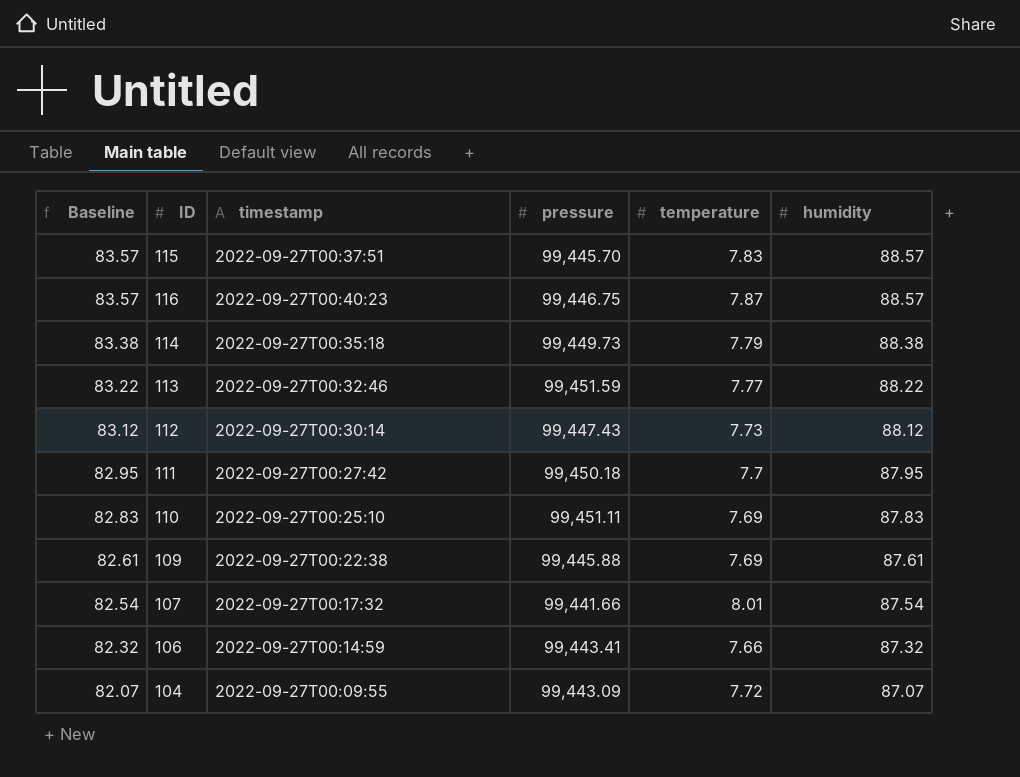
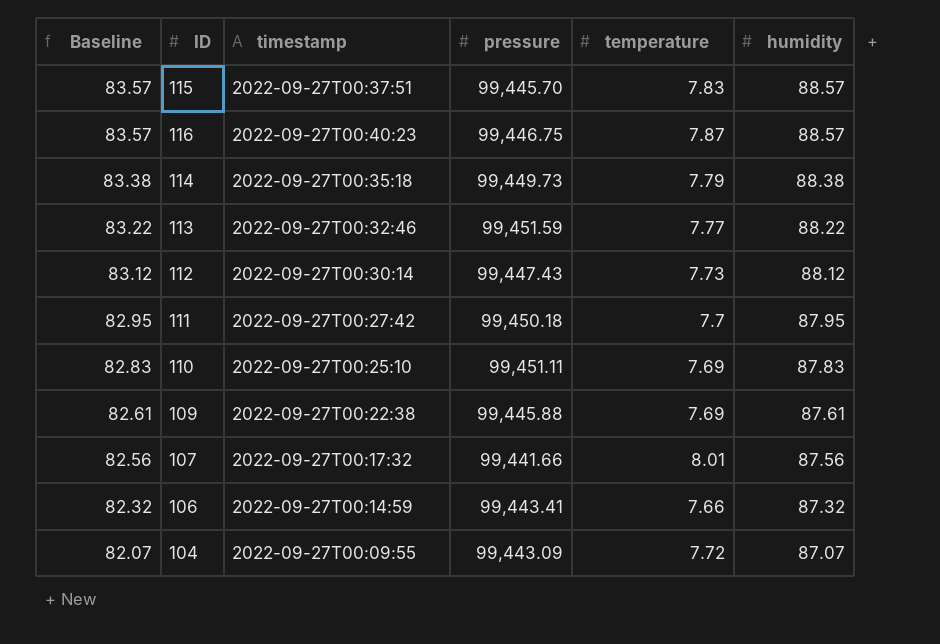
107 | Baseline: 82.54 -> 82.56
107 | humidity: 87.54 -> 87.56

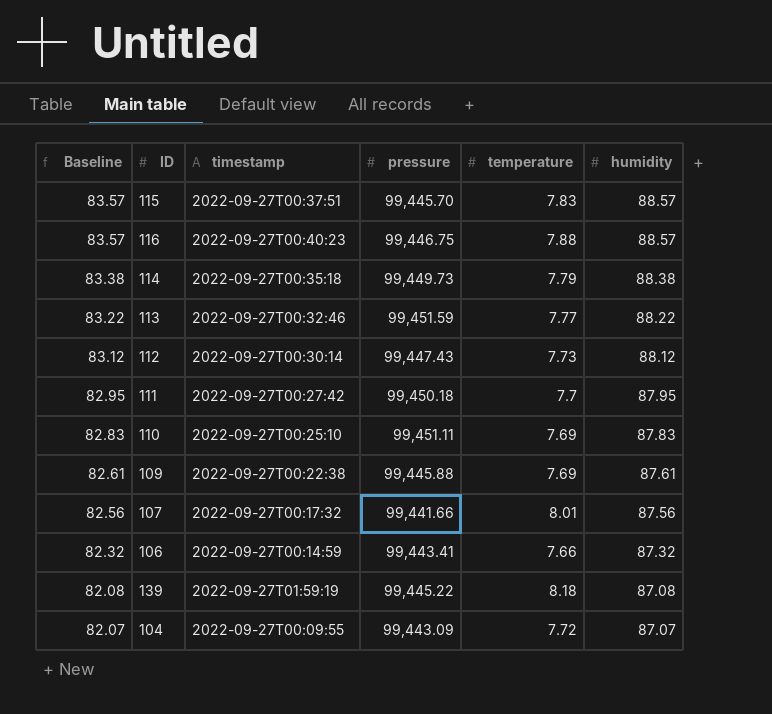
116 | temperature: 7.87 -> 7.88
row 139: none -> 82.08 | 2022-09-27T01:59:19 | 99,445.22 | 8.18 | 87.08

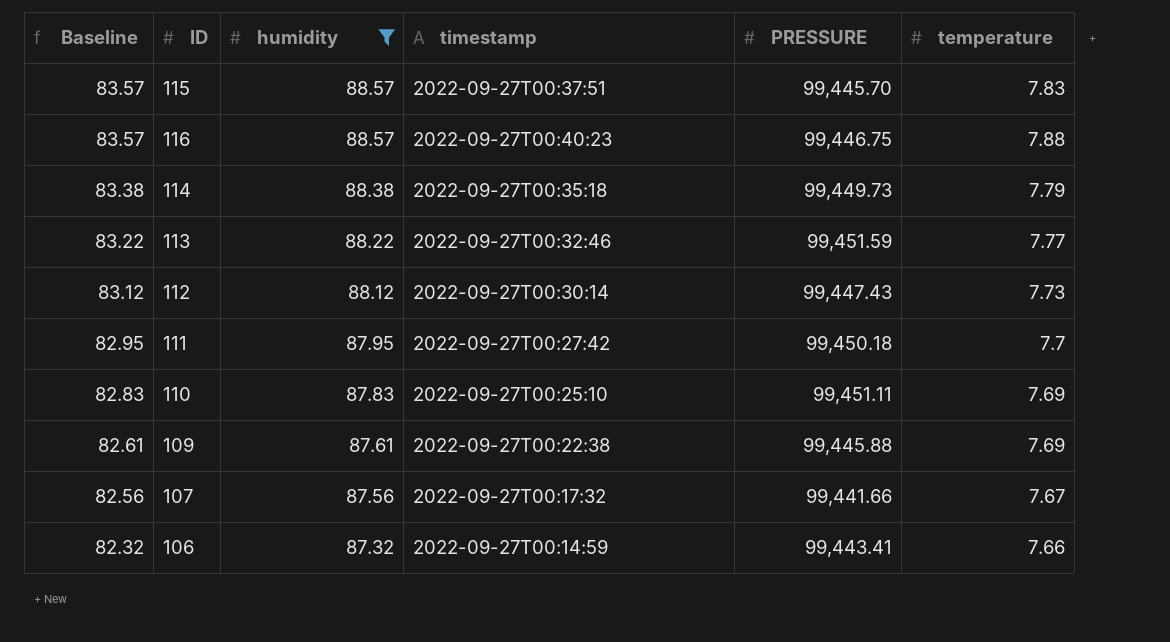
filter: none -> humidity >= 87.32
column humidity | position: 6 -> 3
column name: pressure -> PRESSURE
107 | temperature: 8.01 -> 7.67

